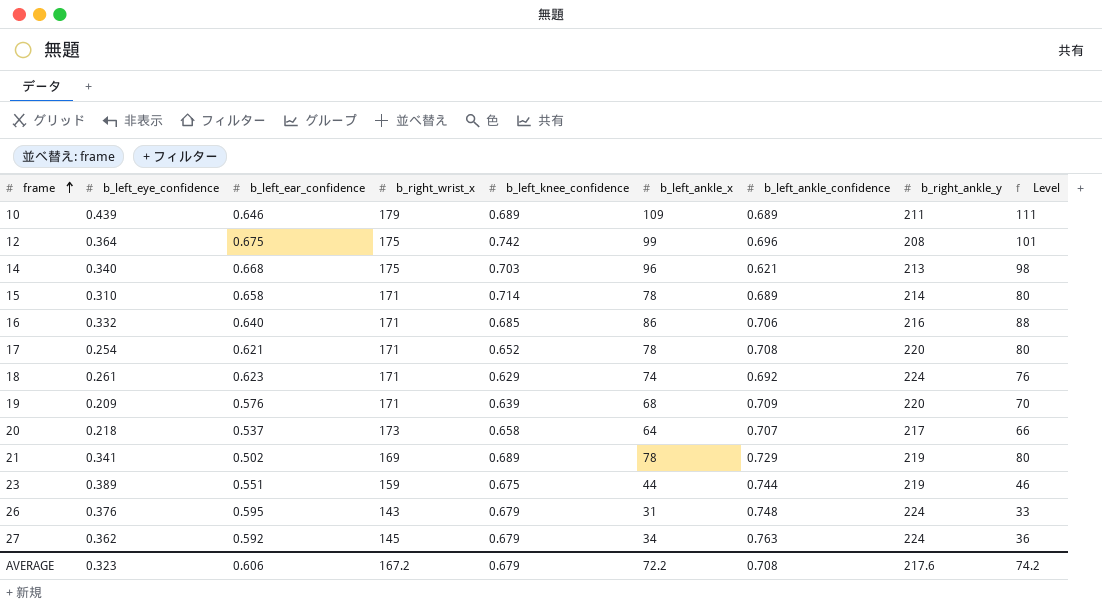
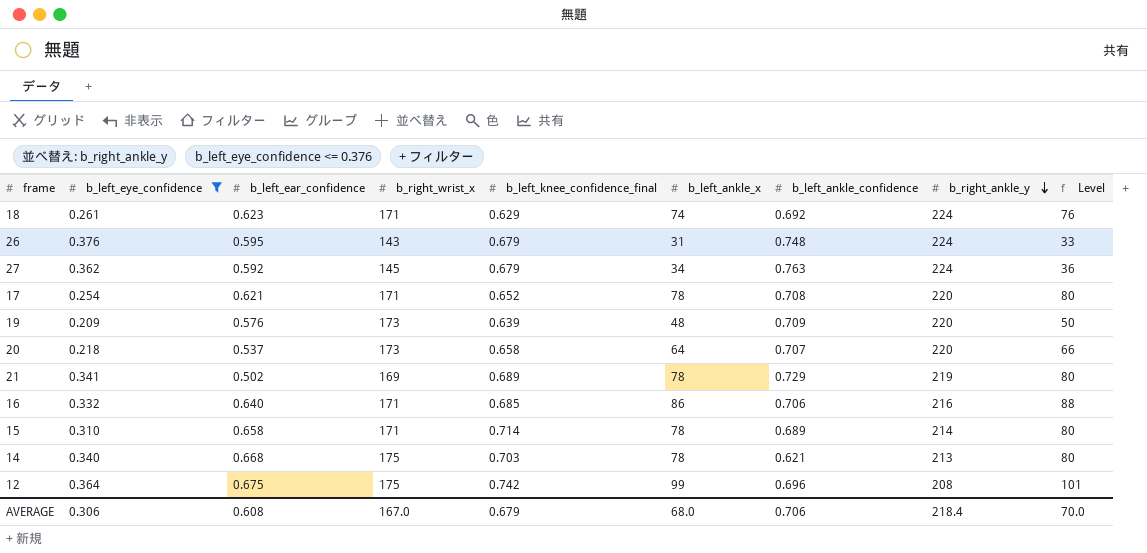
filter: none -> b_left_eye_confidence <= 0.376
row order: frame ascending -> b_right_ankle_y descending
column name: b_left_knee_confidence -> b_left_knee_confidence_final
19 | b_right_wrist_x: 171 -> 173
19 | b_left_ankle_x: 68 -> 48
19 | Level: 70 -> 50
20 | b_right_ankle_y: 217 -> 220
14 | b_left_ankle_x: 96 -> 78
14 | Level: 98 -> 80
AVERAGE | b_left_eye_confidence: 0.323 -> 0.306
AVERAGE | b_left_ear_confidence: 0.606 -> 0.608
AVERAGE | b_right_wrist_x: 167.2 -> 167.0
AVERAGE | b_left_ankle_x: 72.2 -> 68.0
AVERAGE | b_left_ankle_confidence: 0.708 -> 0.706
AVERAGE | b_right_ankle_y: 217.6 -> 218.4
AVERAGE | Level: 74.2 -> 70.0

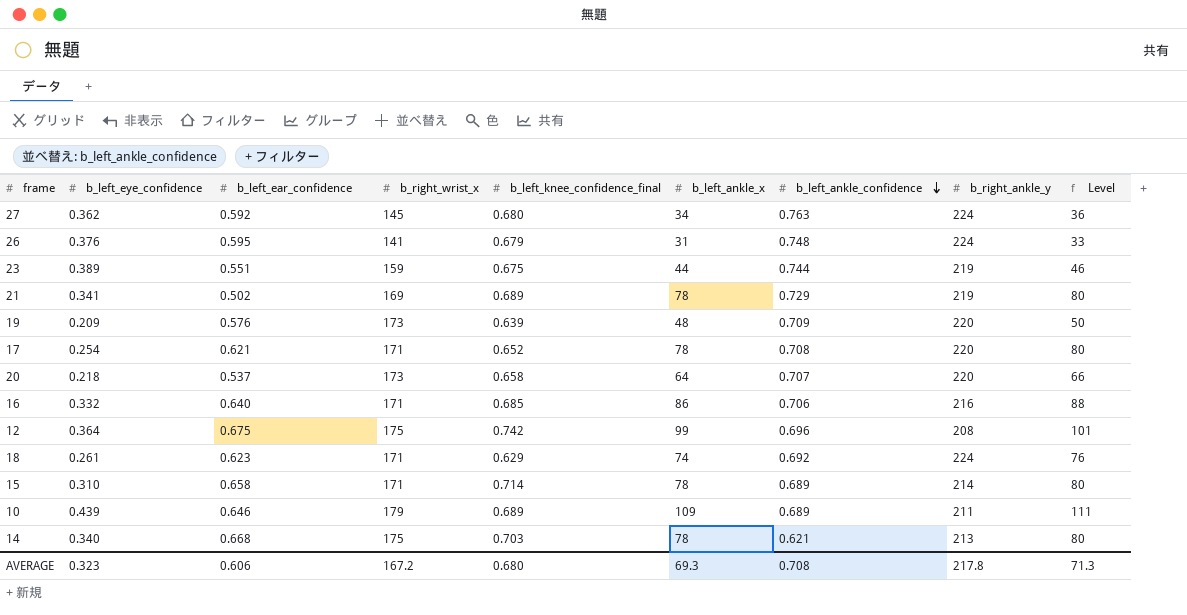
filter: b_left_eye_confidence <= 0.376 -> none
row order: b_right_ankle_y descending -> b_left_ankle_confidence descending
27 | b_left_knee_confidence_final: 0.679 -> 0.680
26 | b_right_wrist_x: 143 -> 141
AVERAGE | b_left_eye_confidence: 0.306 -> 0.323
AVERAGE | b_left_ear_confidence: 0.608 -> 0.606
AVERAGE | b_right_wrist_x: 167.0 -> 167.2
AVERAGE | b_left_knee_confidence_final: 0.679 -> 0.680
AVERAGE | b_left_ankle_x: 68.0 -> 69.3
AVERAGE | b_left_ankle_confidence: 0.706 -> 0.708
AVERAGE | b_right_ankle_y: 218.4 -> 217.8
AVERAGE | Level: 70.0 -> 71.3

